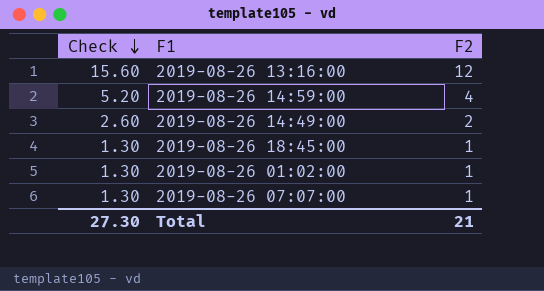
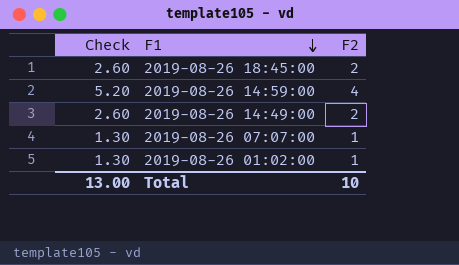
row order: Check descending -> F1 descending
row 2019-08-26 13:16:00: 15.60 | 12 -> none
2019-08-26 18:45:00 | Check: 1.30 -> 2.60
2019-08-26 18:45:00 | F2: 1 -> 2
Total | Check: 27.30 -> 13.00
Total | F2: 21 -> 10

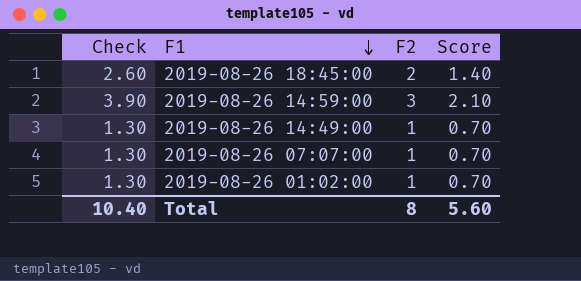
column Score | formula: none -> [F2] * 0.7
2019-08-26 14:59:00 | Check: 5.20 -> 3.90
2019-08-26 14:59:00 | F2: 4 -> 3
2019-08-26 14:49:00 | Check: 2.60 -> 1.30
2019-08-26 14:49:00 | F2: 2 -> 1
Total | Check: 13.00 -> 10.40
Total | F2: 10 -> 8

